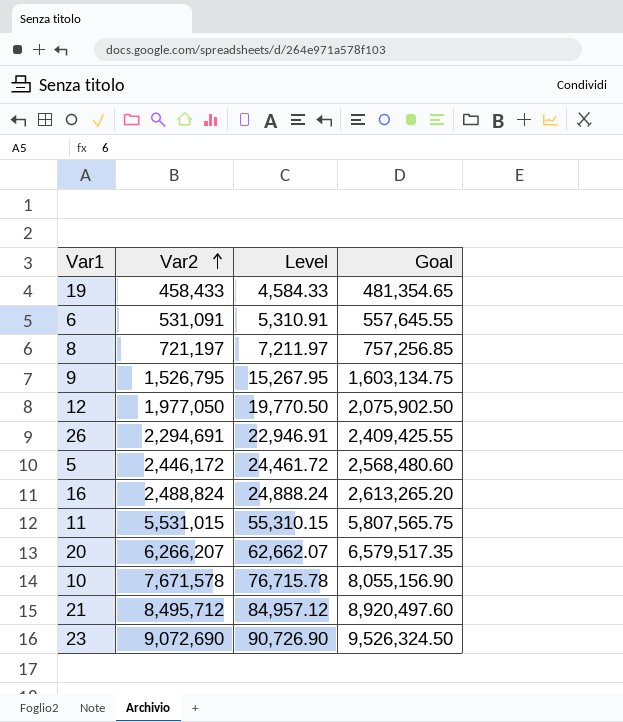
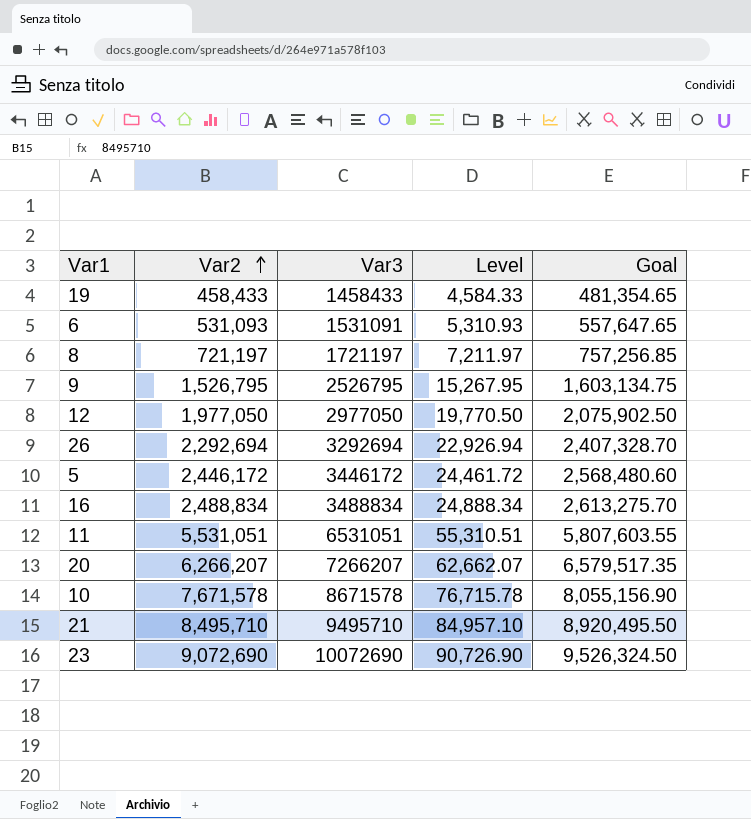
column Var3 | position: none -> 3
6 | Var2: 531,091 -> 531,093
6 | Level: 5,310.91 -> 5,310.93
6 | Goal: 557,645.55 -> 557,647.65
26 | Var2: 2,294,691 -> 2,292,694
26 | Level: 22,946.91 -> 22,926.94
26 | Goal: 2,409,425.55 -> 2,407,328.70
16 | Var2: 2,488,824 -> 2,488,834
16 | Level: 24,888.24 -> 24,888.34
16 | Goal: 2,613,265.20 -> 2,613,275.70
11 | Var2: 5,531,015 -> 5,531,051
11 | Level: 55,310.15 -> 55,310.51
11 | Goal: 5,807,565.75 -> 5,807,603.55
21 | Var2: 8,495,712 -> 8,495,710
21 | Level: 84,957.12 -> 84,957.10
21 | Goal: 8,920,497.60 -> 8,920,495.50

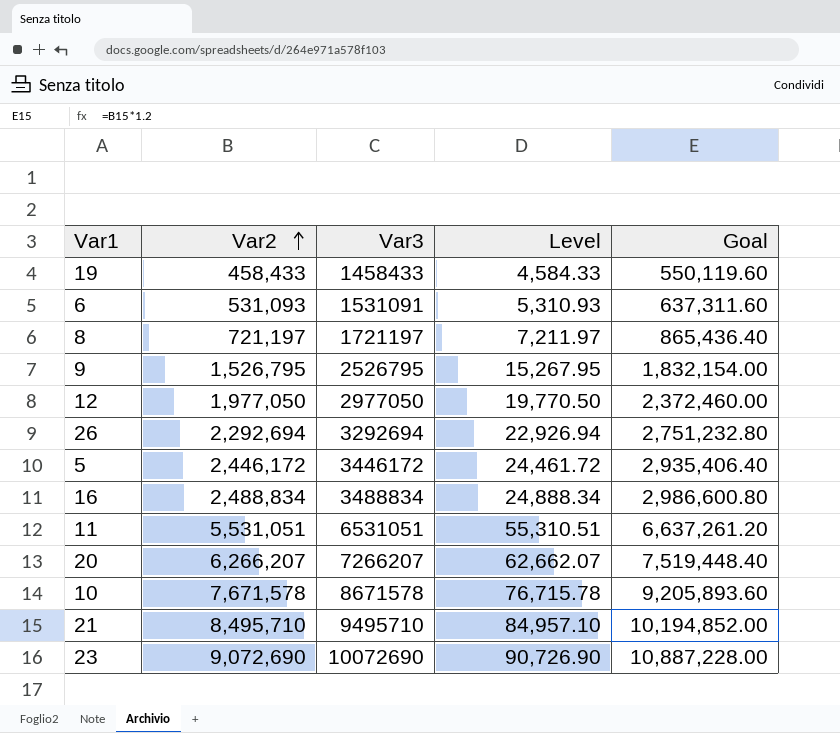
column Goal | formula: [Var2] * 1.05 -> [Var2] * 1.2

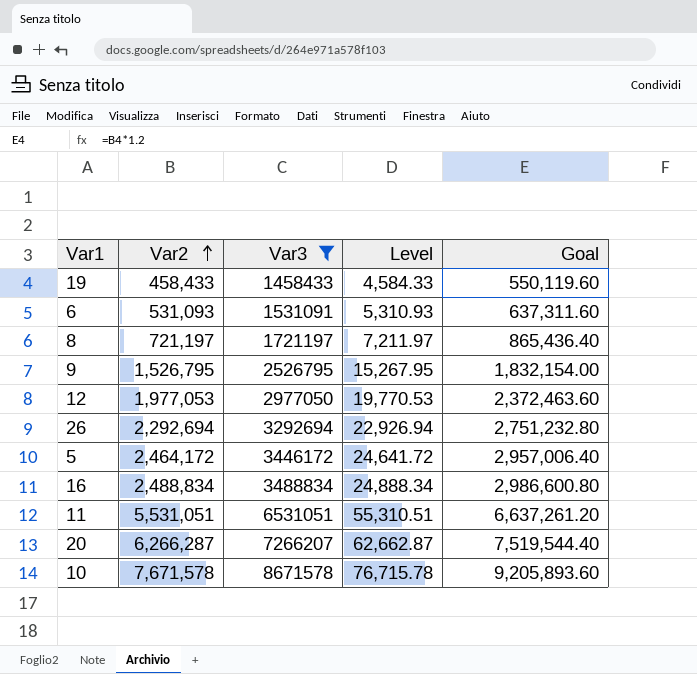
filter: none -> Var3 <= 8671578
12 | Var2: 1,977,050 -> 1,977,053
12 | Level: 19,770.50 -> 19,770.53
12 | Goal: 2,372,460.00 -> 2,372,463.60
5 | Var2: 2,446,172 -> 2,464,172
5 | Level: 24,461.72 -> 24,641.72
5 | Goal: 2,935,406.40 -> 2,957,006.40
20 | Var2: 6,266,207 -> 6,266,287
20 | Level: 62,662.07 -> 62,662.87
20 | Goal: 7,519,448.40 -> 7,519,544.40

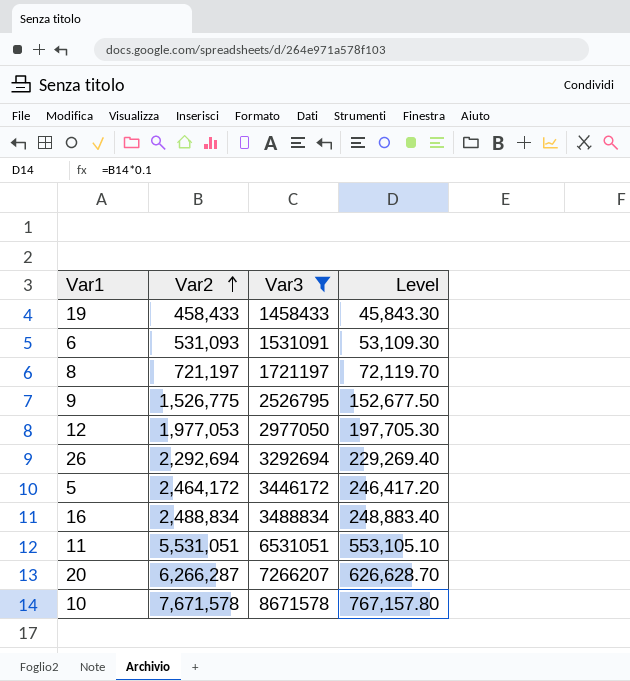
column Goal | formula: [Var2] * 1.2 -> none
column Level | formula: [Var2] * 0.01 -> [Var2] * 0.1
9 | Var2: 1,526,795 -> 1,526,775

